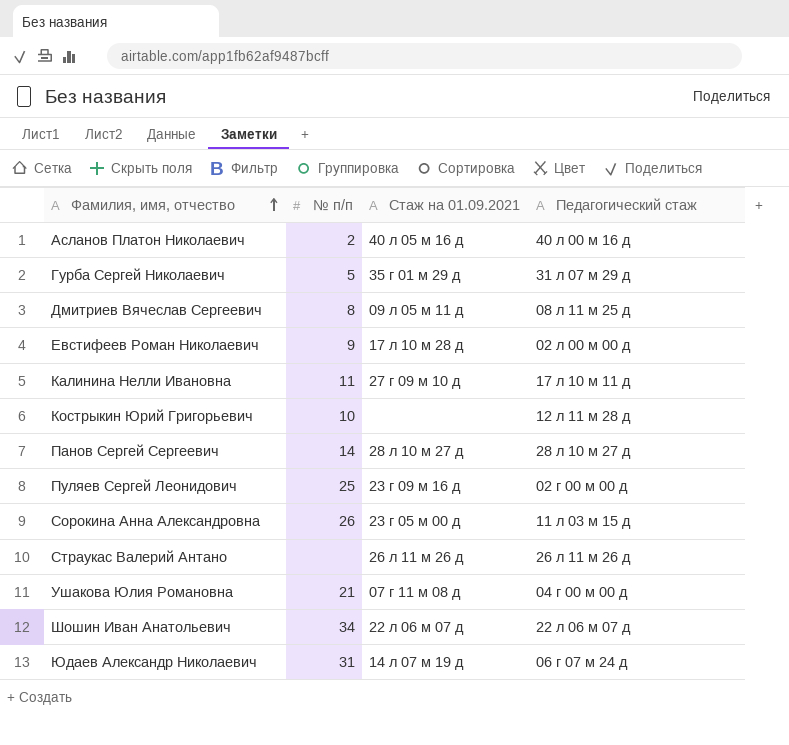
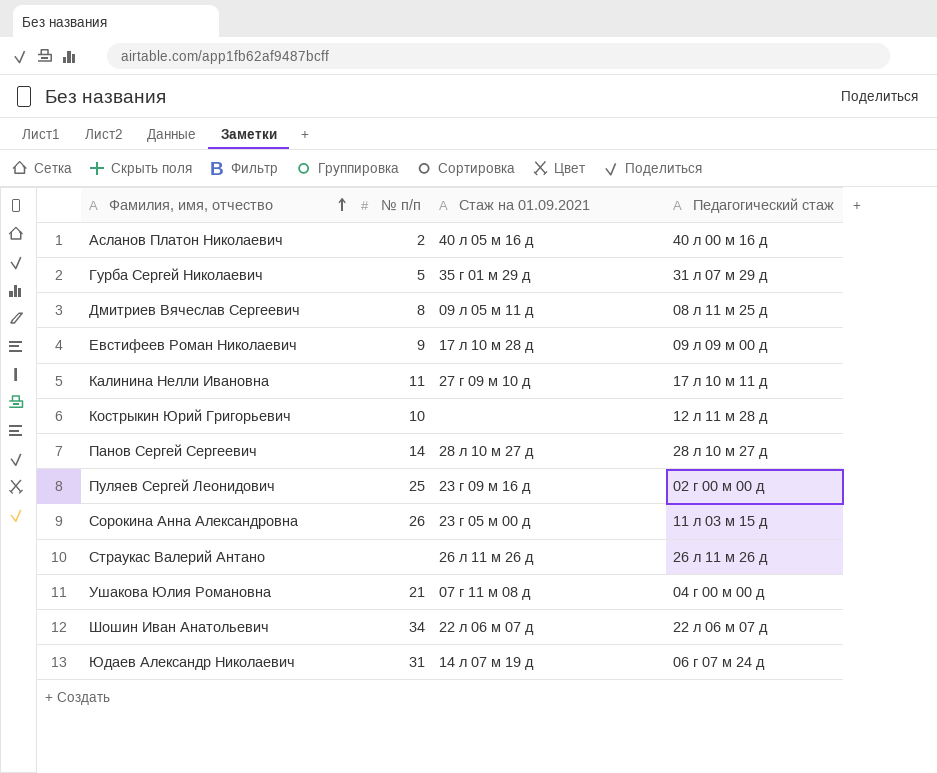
Евстифеев Роман Николаевич | Педагогический стаж: 02 л 00 м 00 д -> 09 л 09 м 00 д

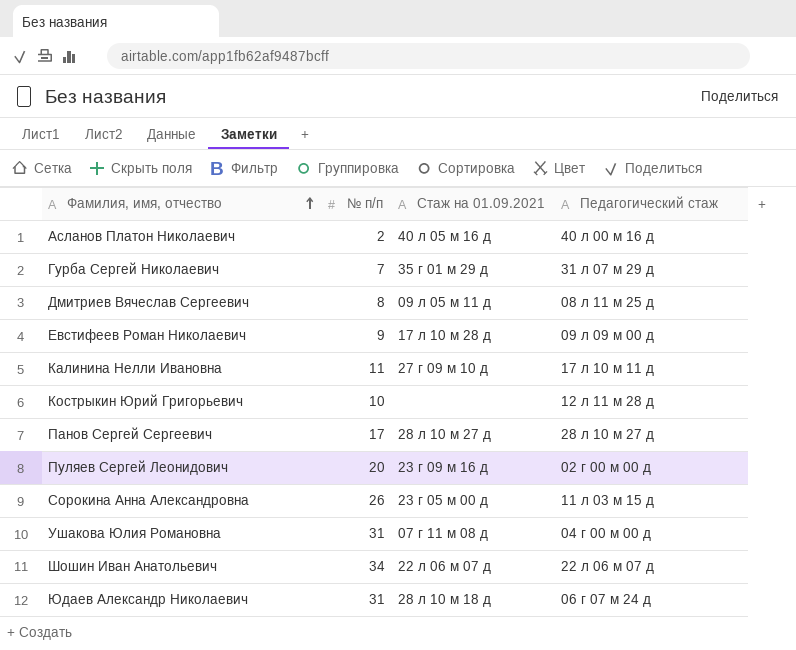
row Страукас Валерий Антано: none | 26 л 11 м 26 д | 26 л 11 м 26 д -> none
Гурба Сергей Николаевич | № п/п: 5 -> 7
Панов Сергей Сергеевич | № п/п: 14 -> 17
Пуляев Сергей Леонидович | № п/п: 25 -> 20
Ушакова Юлия Романовна | № п/п: 21 -> 31
Юдаев Александр Николаевич | Стаж на 01.09.2021: 14 л 07 м 19 д -> 28 л 10 м 18 д

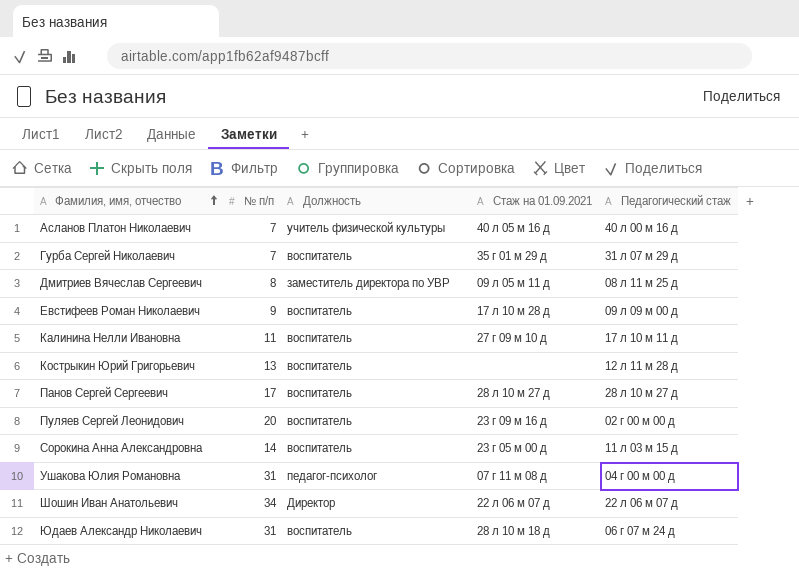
column Должность | position: none -> 3
Асланов Платон Николаевич | № п/п: 2 -> 7
Кострыкин Юрий Григорьевич | № п/п: 10 -> 13
Сорокина Анна Александровна | № п/п: 26 -> 14

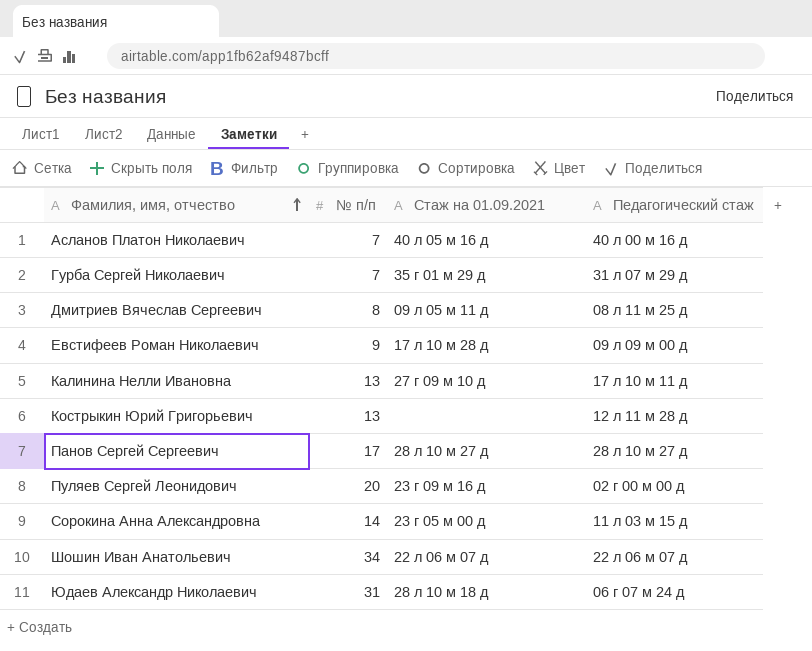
column Должность | position: 3 -> none
row Ушакова Юлия Романовна: 31 | педагог-психолог | 07 г 11 м 08 д | 04 г 00 м 00 д -> none
Калинина Нелли Ивановна | № п/п: 11 -> 13

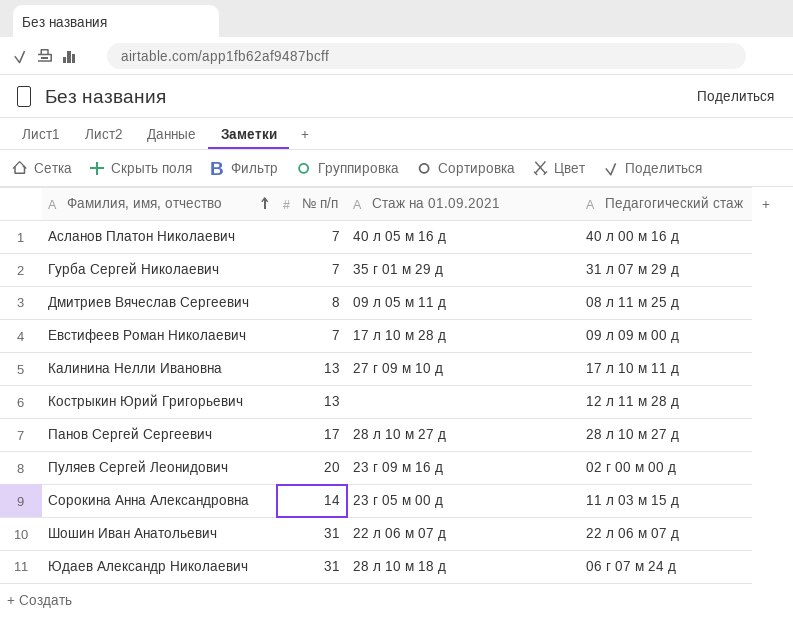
Евстифеев Роман Николаевич | № п/п: 9 -> 7
Шошин Иван Анатольевич | № п/п: 34 -> 31

